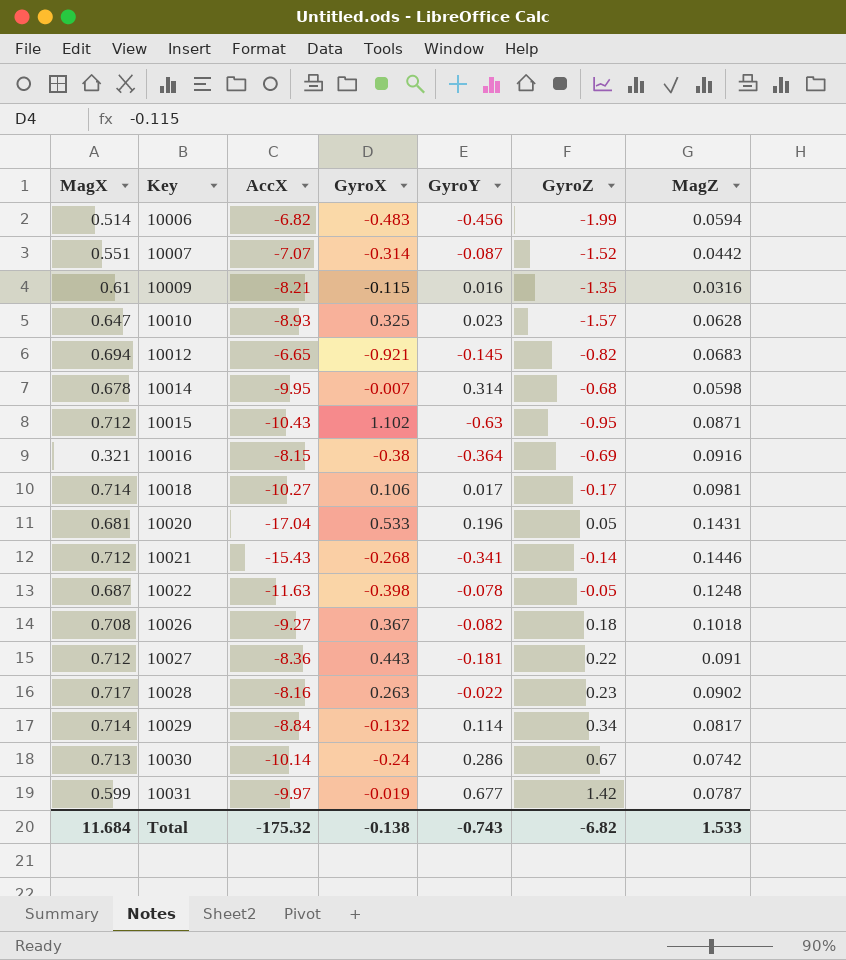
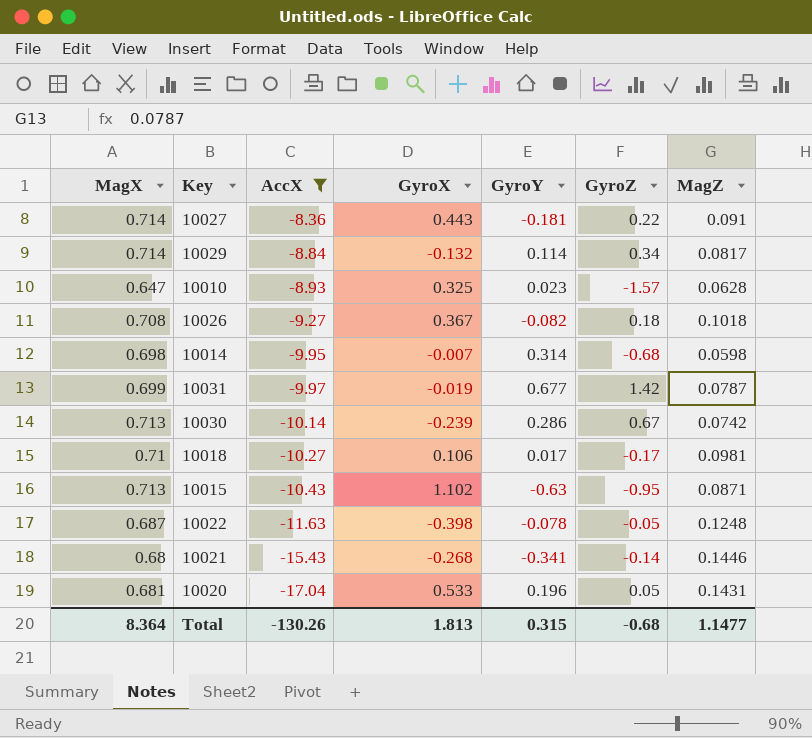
filter: none -> AccX <= -8.36
row order: Key ascending -> AccX descending
10027 | MagX: 0.712 -> 0.714
10014 | MagX: 0.678 -> 0.698
10031 | MagX: 0.599 -> 0.699
10030 | GyroX: -0.24 -> -0.239
10018 | MagX: 0.714 -> 0.71
10015 | MagX: 0.712 -> 0.713
10021 | MagX: 0.712 -> 0.68
Total | MagX: 11.684 -> 8.364
Total | AccX: -175.32 -> -130.26
Total | GyroX: -0.138 -> 1.813
Total | GyroY: -0.743 -> 0.315
Total | GyroZ: -6.82 -> -0.68
Total | MagZ: 1.533 -> 1.1477

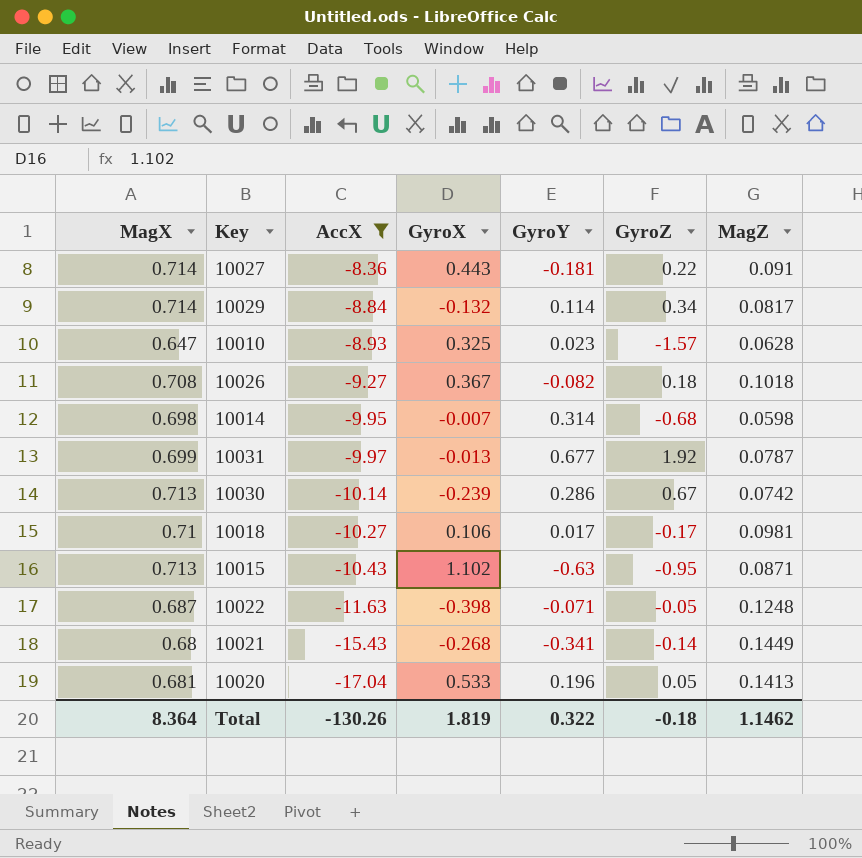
10031 | GyroX: -0.019 -> -0.013
10031 | GyroZ: 1.42 -> 1.92
10022 | GyroY: -0.078 -> -0.071
10021 | MagZ: 0.1446 -> 0.1449
10020 | MagZ: 0.1431 -> 0.1413
Total | GyroX: 1.813 -> 1.819
Total | GyroY: 0.315 -> 0.322
Total | GyroZ: -0.68 -> -0.18
Total | MagZ: 1.1477 -> 1.1462

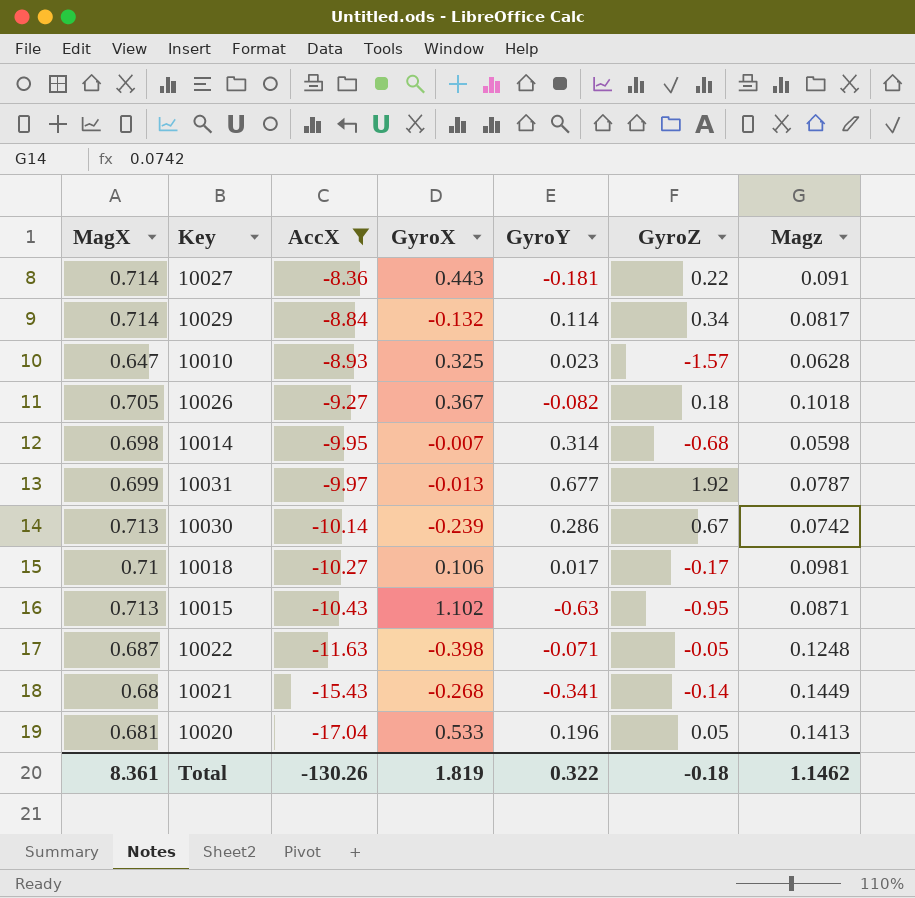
column name: MagZ -> Magz
10026 | MagX: 0.708 -> 0.705
Total | MagX: 8.364 -> 8.361

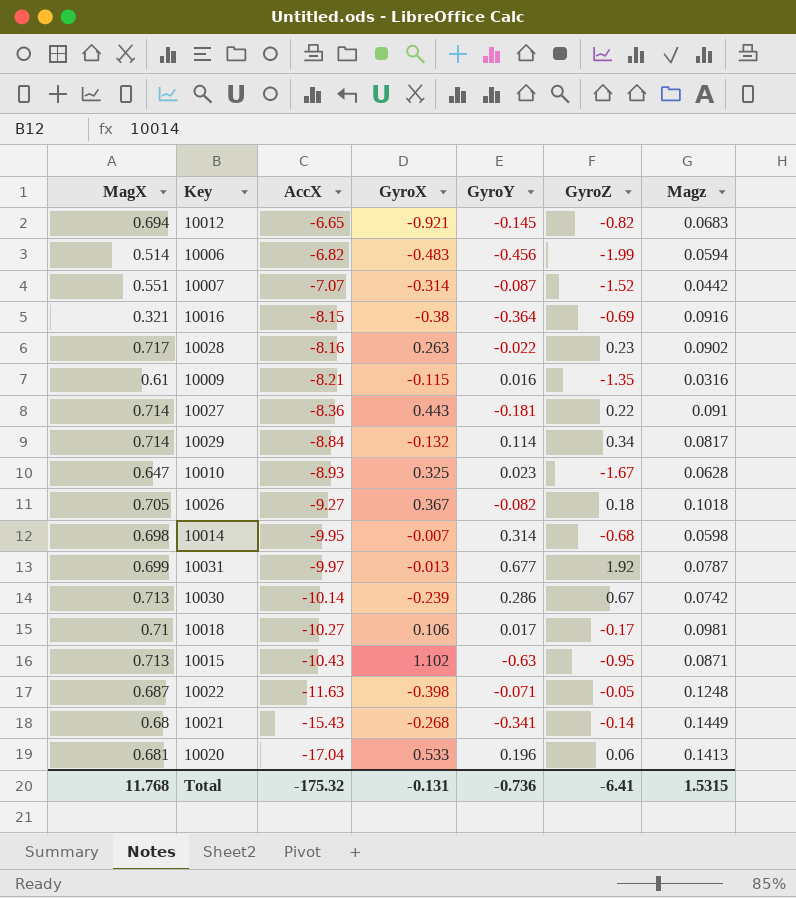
filter: AccX <= -8.36 -> none
10010 | GyroZ: -1.57 -> -1.67
10020 | GyroZ: 0.05 -> 0.06
Total | MagX: 8.361 -> 11.768
Total | AccX: -130.26 -> -175.32
Total | GyroX: 1.819 -> -0.131
Total | GyroY: 0.322 -> -0.736
Total | GyroZ: -0.18 -> -6.41
Total | Magz: 1.1462 -> 1.5315

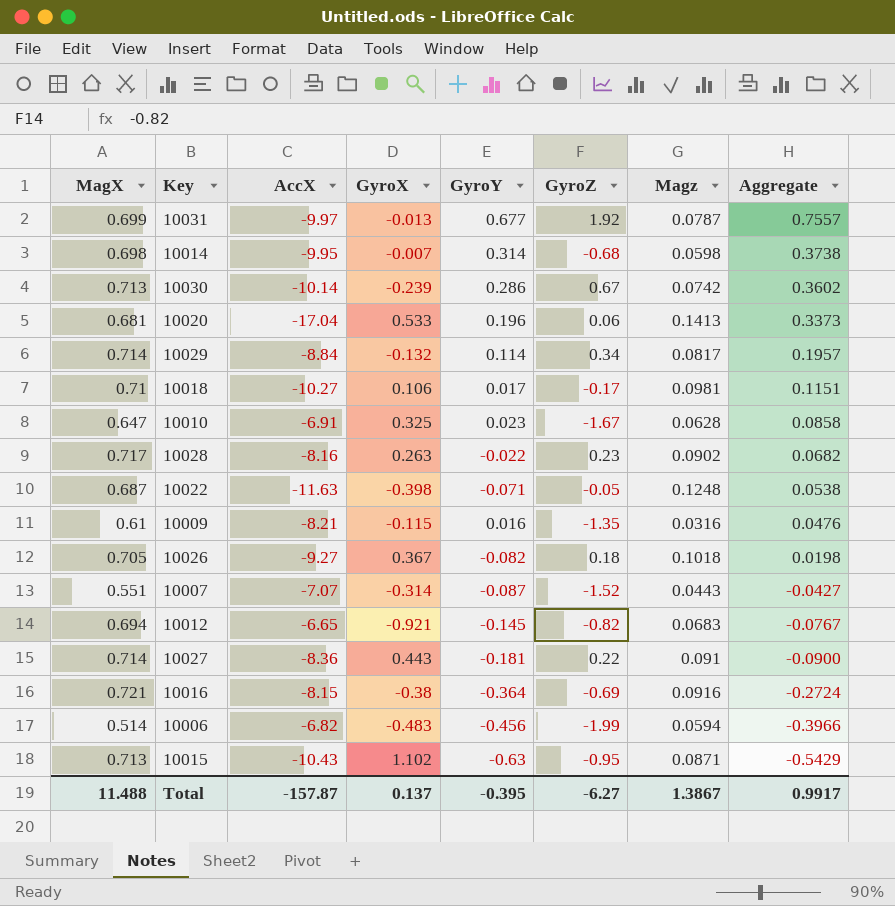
row order: AccX descending -> Aggregate descending
column Aggregate | formula: none -> [GyroY] + [Magz]
row 10021: 0.68 | -15.43 | -0.268 | -0.341 | -0.14 | 0.1449 -> none
10010 | AccX: -8.93 -> -6.91
10007 | Magz: 0.0442 -> 0.0443
10016 | MagX: 0.321 -> 0.721
Total | MagX: 11.768 -> 11.488
Total | AccX: -175.32 -> -157.87
Total | GyroX: -0.131 -> 0.137
Total | GyroY: -0.736 -> -0.395
Total | GyroZ: -6.41 -> -6.27
Total | Magz: 1.5315 -> 1.3867

